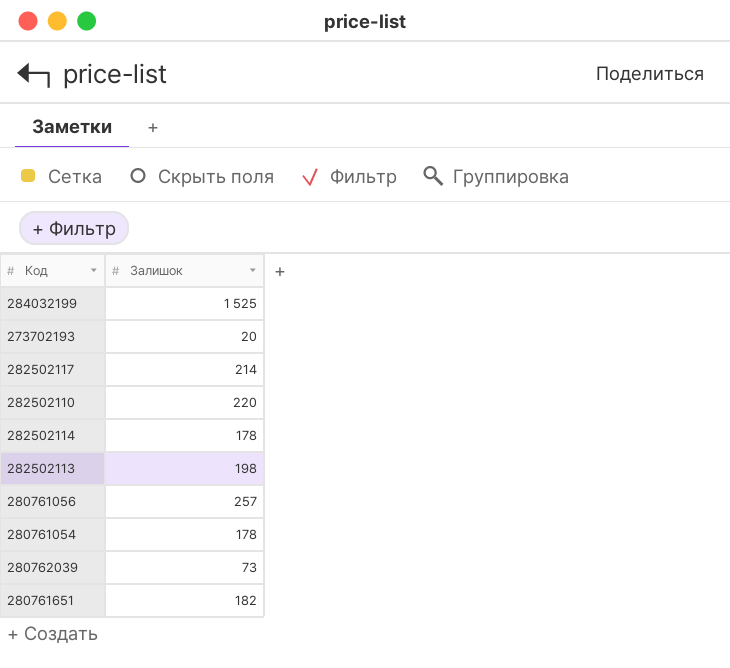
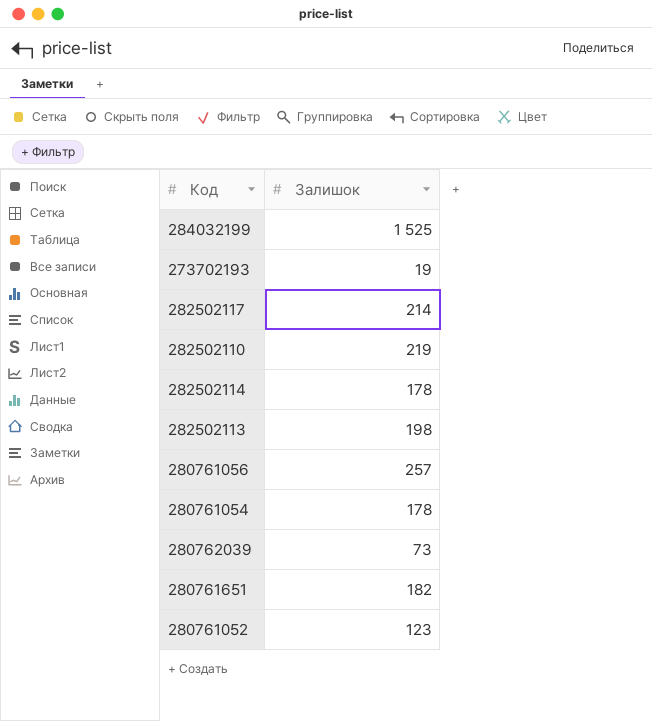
273702193 | Залишок: 20 -> 19
282502110 | Залишок: 220 -> 219
row 280761052: none -> 123

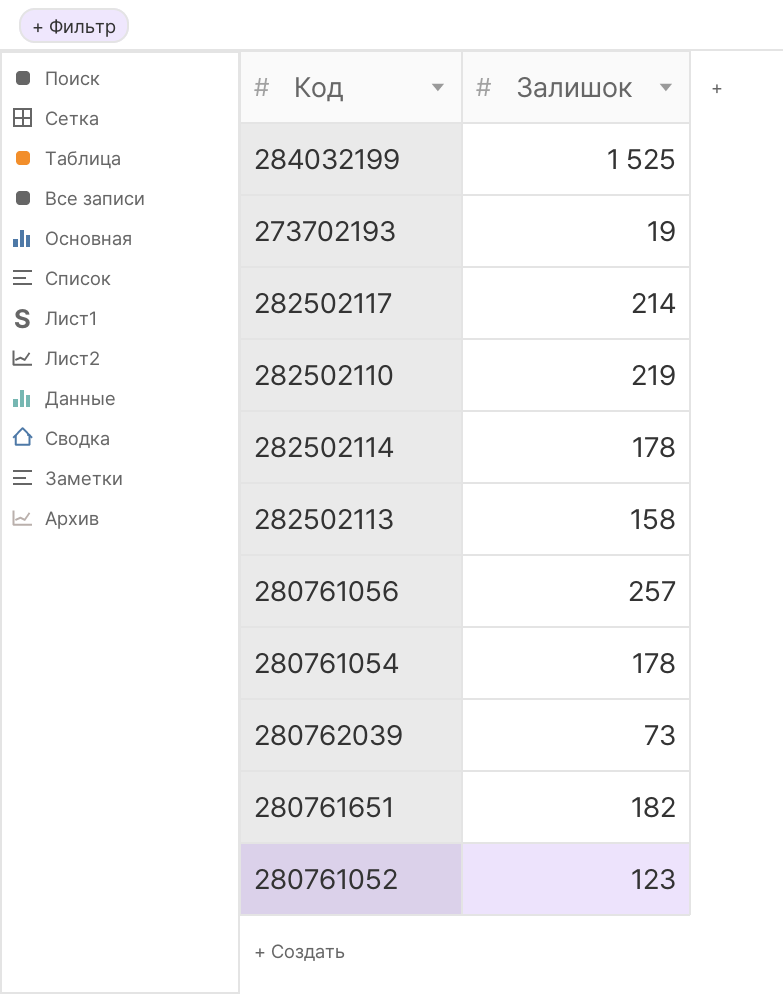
282502113 | Залишок: 198 -> 158

